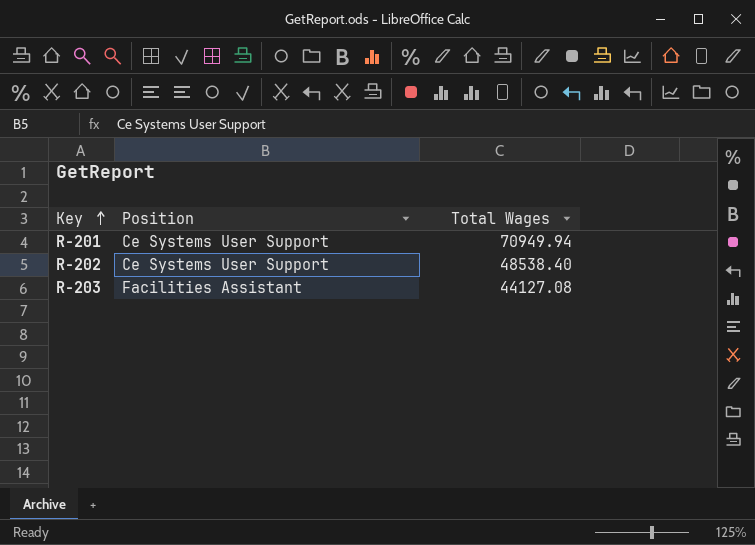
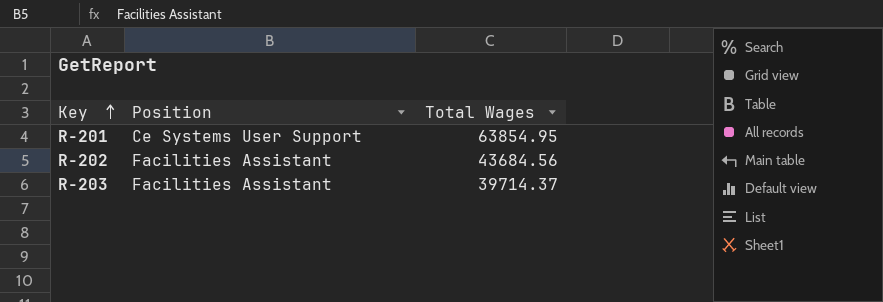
R-201 | Total Wages: 70949.94 -> 63854.95
R-202 | Position: Ce Systems User Support -> Facilities Assistant
R-202 | Total Wages: 48538.40 -> 43684.56
R-203 | Total Wages: 44127.08 -> 39714.37

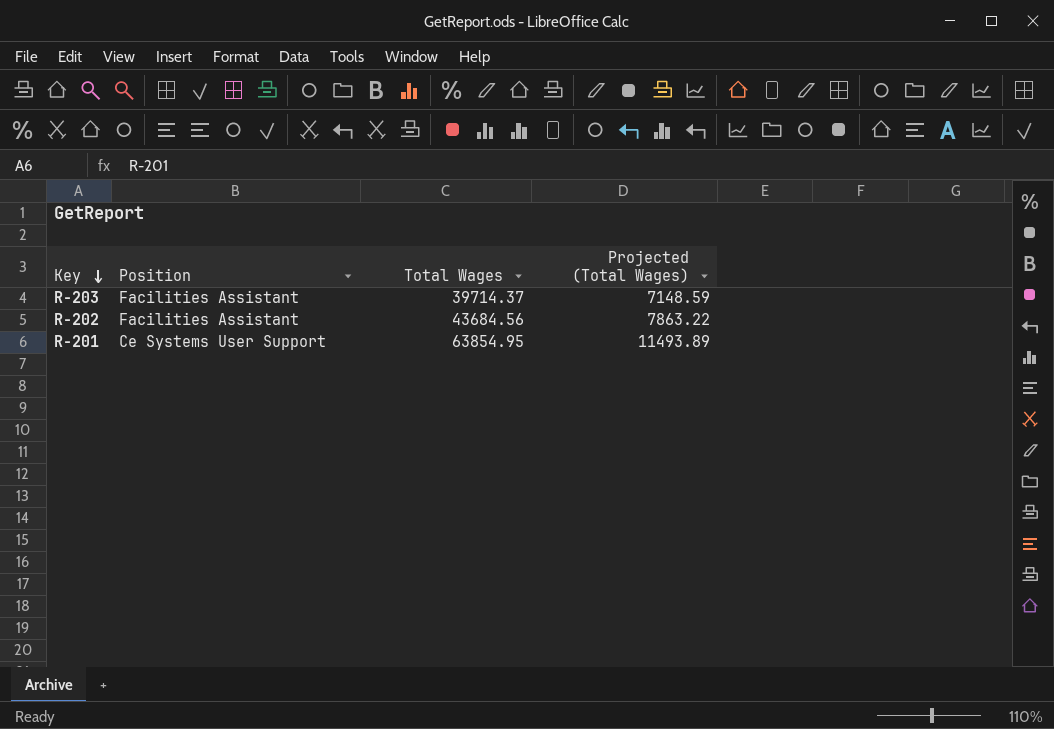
row order: Key ascending -> Key descending
column Projected (Total Wages) | formula: none -> [Total Wages] * 0.18

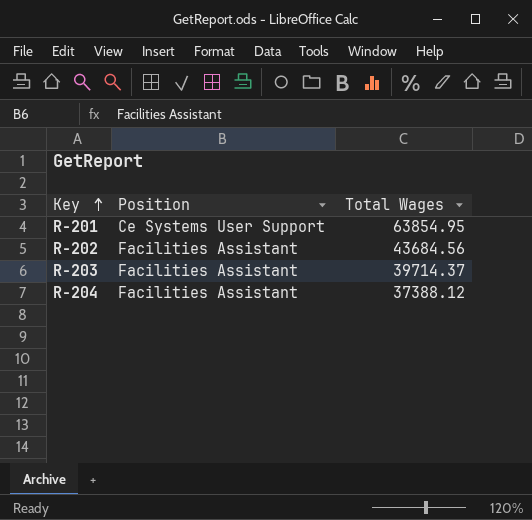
row order: Key descending -> Key ascending
column Projected (Total Wages) | formula: [Total Wages] * 0.18 -> none
row R-204: none -> Facilities Assistant | 37388.12

